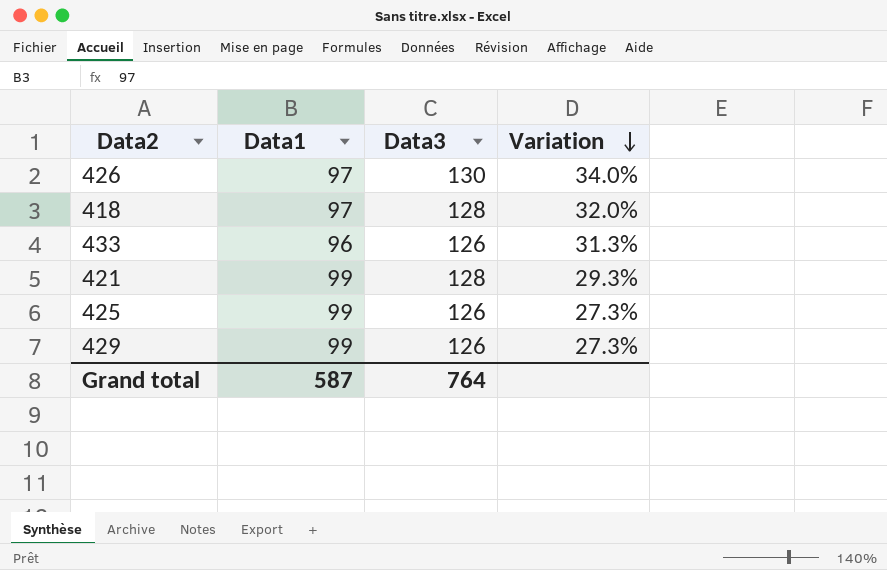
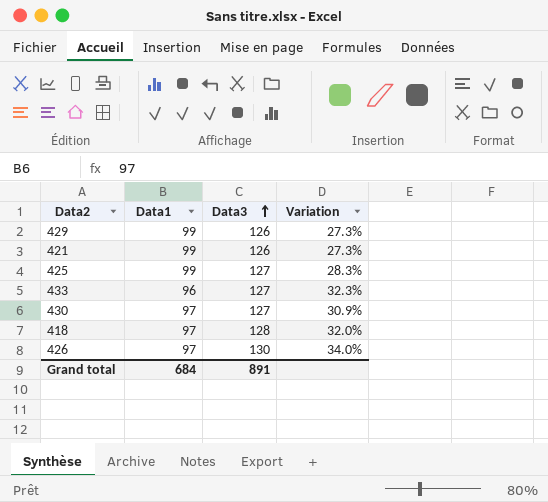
row order: Variation descending -> Data3 ascending
421 | Data3: 128 -> 126
421 | Variation: 29.3% -> 27.3%
425 | Data3: 126 -> 127
425 | Variation: 27.3% -> 28.3%
433 | Data3: 126 -> 127
433 | Variation: 31.3% -> 32.3%
row 430: none -> 97 | 127 | 30.9%
Grand total | Data1: 587 -> 684
Grand total | Data3: 764 -> 891

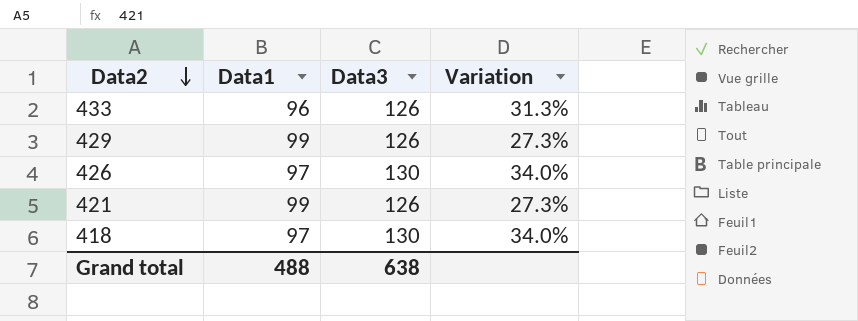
row order: Data3 ascending -> Data2 descending
row 425: 99 | 127 | 28.3% -> none
row 430: 97 | 127 | 30.9% -> none
433 | Data3: 127 -> 126
433 | Variation: 32.3% -> 31.3%
418 | Data3: 128 -> 130
418 | Variation: 32.0% -> 34.0%
Grand total | Data1: 684 -> 488
Grand total | Data3: 891 -> 638

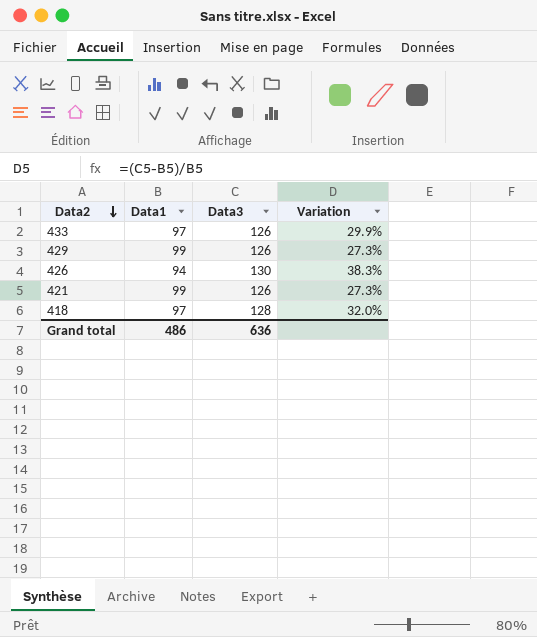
433 | Data1: 96 -> 97
433 | Variation: 31.3% -> 29.9%
426 | Data1: 97 -> 94
426 | Variation: 34.0% -> 38.3%
418 | Data3: 130 -> 128
418 | Variation: 34.0% -> 32.0%
Grand total | Data1: 488 -> 486
Grand total | Data3: 638 -> 636

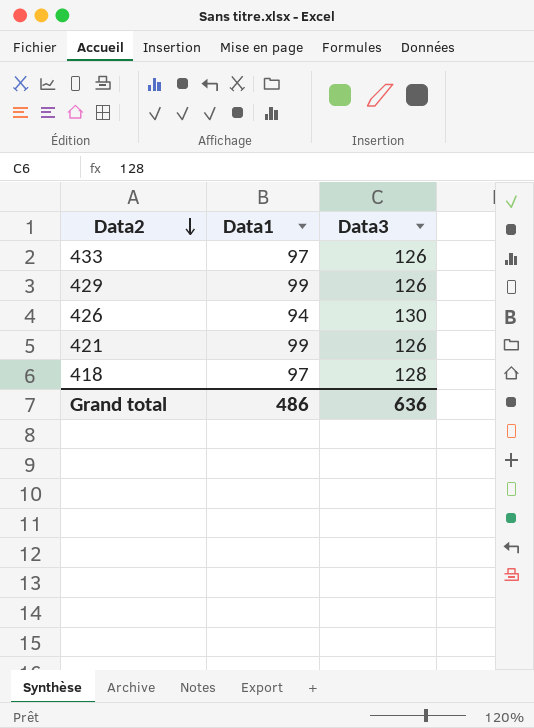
column Variation | formula: ([Data3] - [Data1]) / [Data1] -> none

